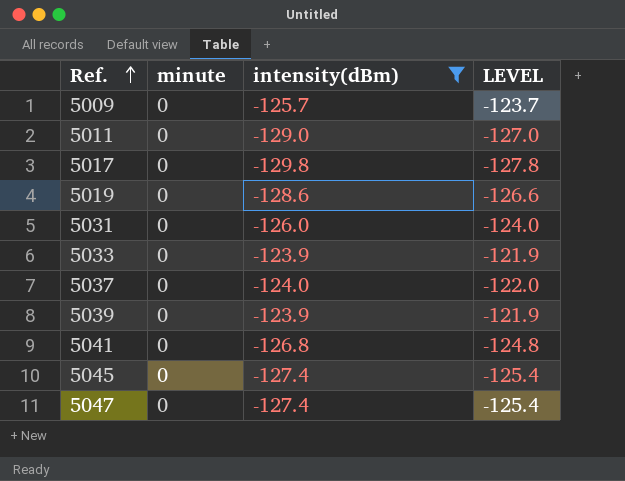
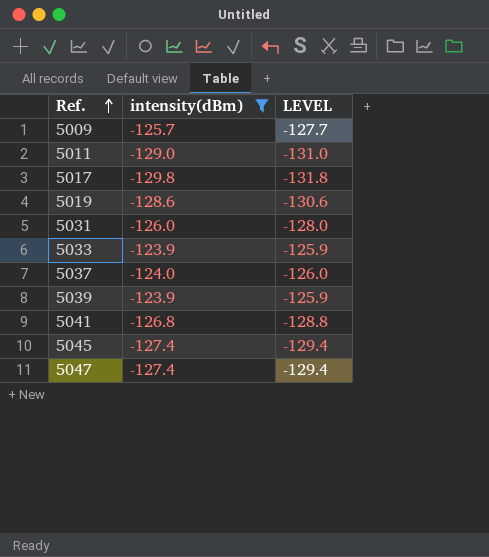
column minute | position: 2 -> none
column LEVEL | formula: [intensity(dBm)] + 2 -> [intensity(dBm)] - 2

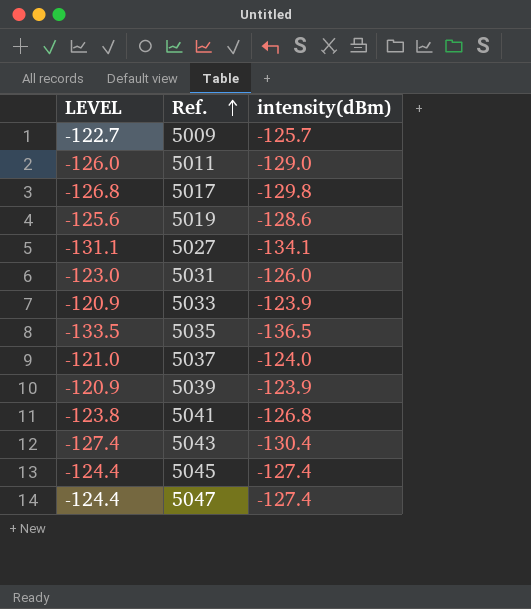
filter: intensity(dBm) >= -129.8 -> none
column LEVEL | formula: [intensity(dBm)] - 2 -> [intensity(dBm)] + 3
column LEVEL | position: 3 -> 1

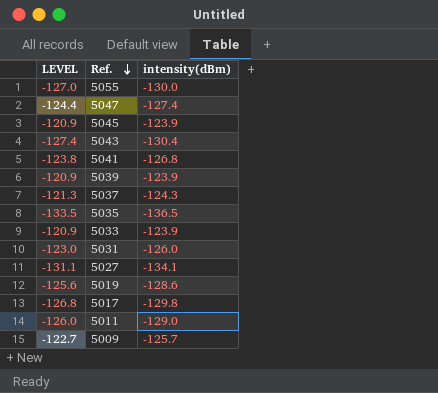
row order: Ref. ascending -> Ref. descending
row 5055: none -> -127.0 | -130.0
5045 | LEVEL: -124.4 -> -120.9
5045 | intensity(dBm): -127.4 -> -123.9
5037 | LEVEL: -121.0 -> -121.3
5037 | intensity(dBm): -124.0 -> -124.3

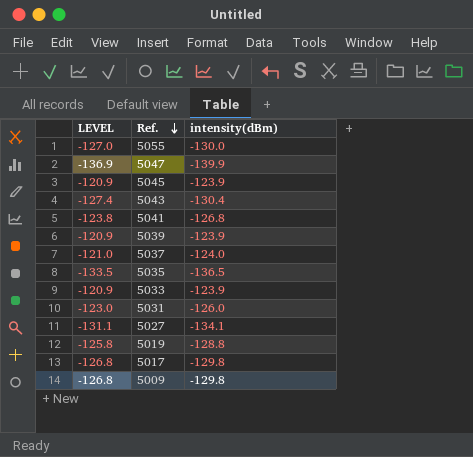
row 5011: -126.0 | -129.0 -> none
5047 | LEVEL: -124.4 -> -136.9
5047 | intensity(dBm): -127.4 -> -139.9
5037 | LEVEL: -121.3 -> -121.0
5037 | intensity(dBm): -124.3 -> -124.0
5019 | LEVEL: -125.6 -> -125.8
5019 | intensity(dBm): -128.6 -> -128.8
5009 | LEVEL: -122.7 -> -126.8
5009 | intensity(dBm): -125.7 -> -129.8

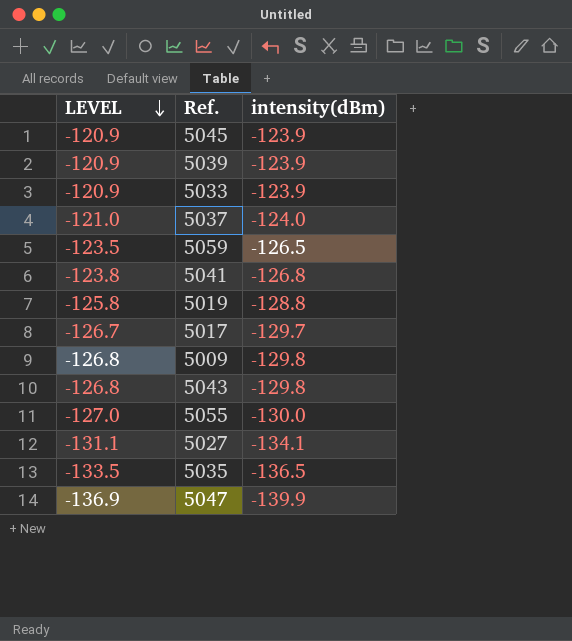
row order: Ref. descending -> LEVEL descending
row 5031: -123.0 | -126.0 -> none
row 5059: none -> -123.5 | -126.5
5017 | LEVEL: -126.8 -> -126.7
5017 | intensity(dBm): -129.8 -> -129.7
5043 | LEVEL: -127.4 -> -126.8
5043 | intensity(dBm): -130.4 -> -129.8

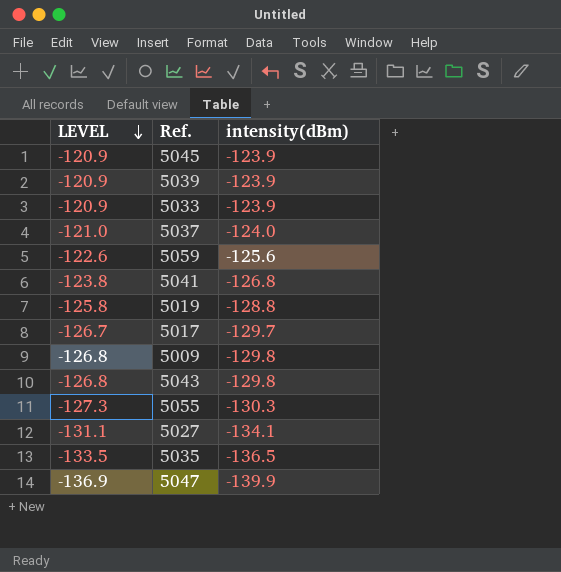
5059 | LEVEL: -123.5 -> -122.6
5059 | intensity(dBm): -126.5 -> -125.6
5055 | LEVEL: -127.0 -> -127.3
5055 | intensity(dBm): -130.0 -> -130.3

